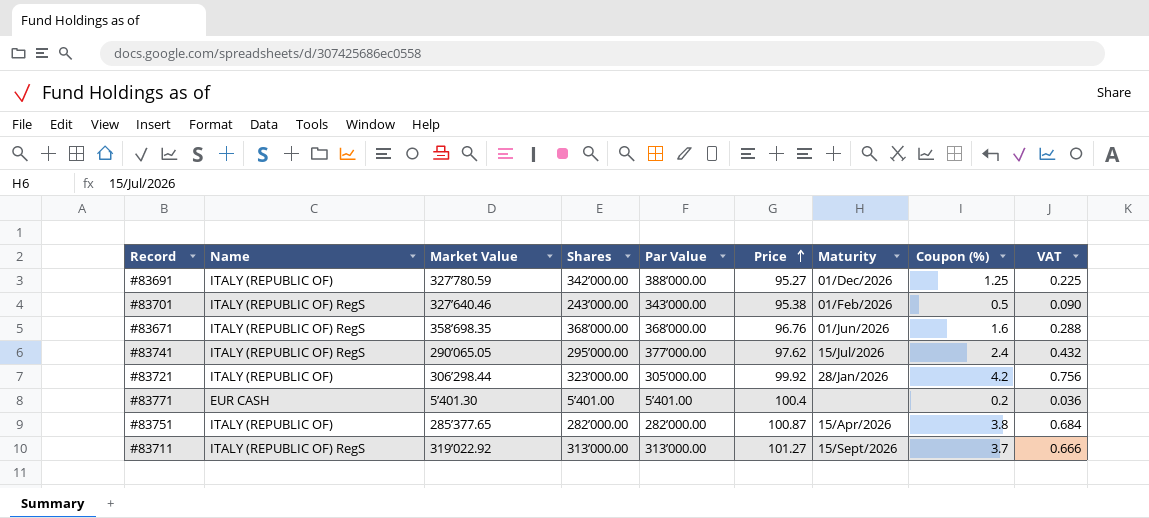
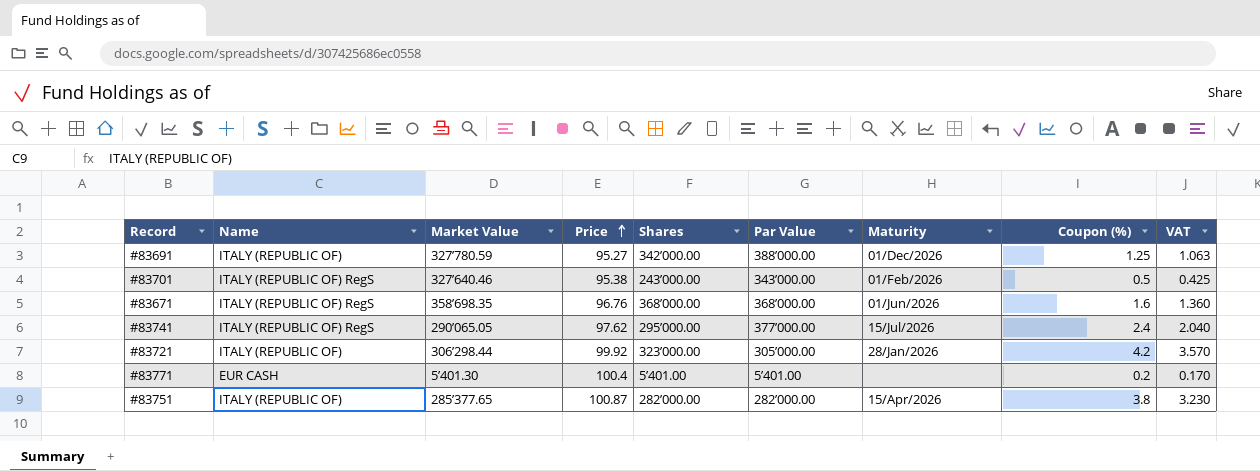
column Price | position: 6 -> 4
column VAT | formula: [Coupon (%)] * 0.18 -> [Coupon (%)] * 0.85
row #83711: ITALY (REPUBLIC OF) RegS | 319’022.92 | 313’000.00 | 313’000.00 | 101.27 | 15/Sept/2026 | 3.7 | 0.666 -> none

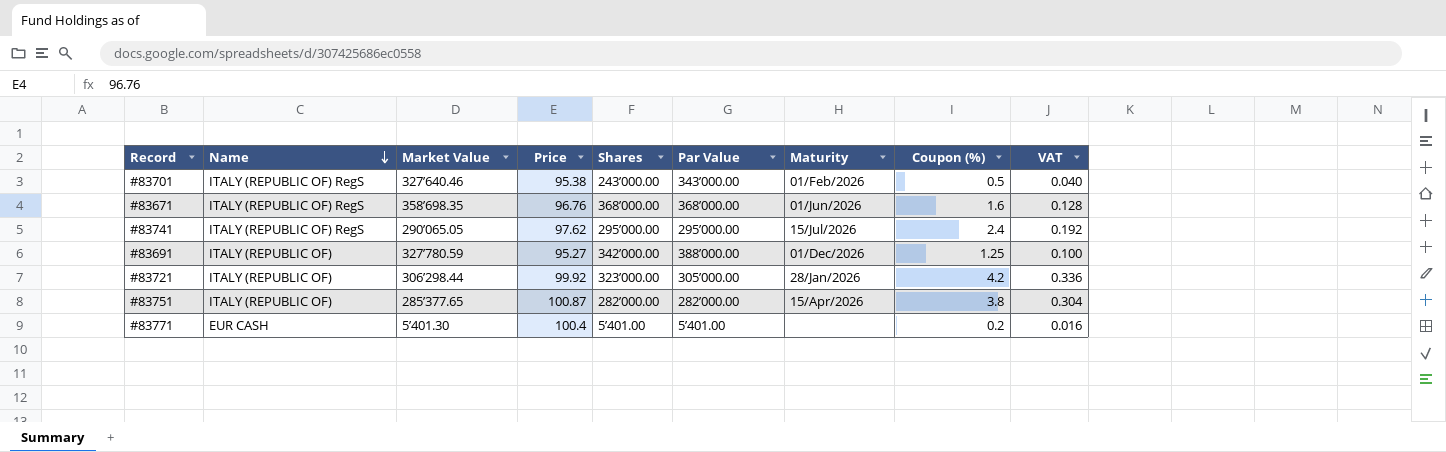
row order: Price ascending -> Name descending
column VAT | formula: [Coupon (%)] * 0.85 -> [Coupon (%)] * 0.08
#83741 | Par Value: 377’000.00 -> 295’000.00

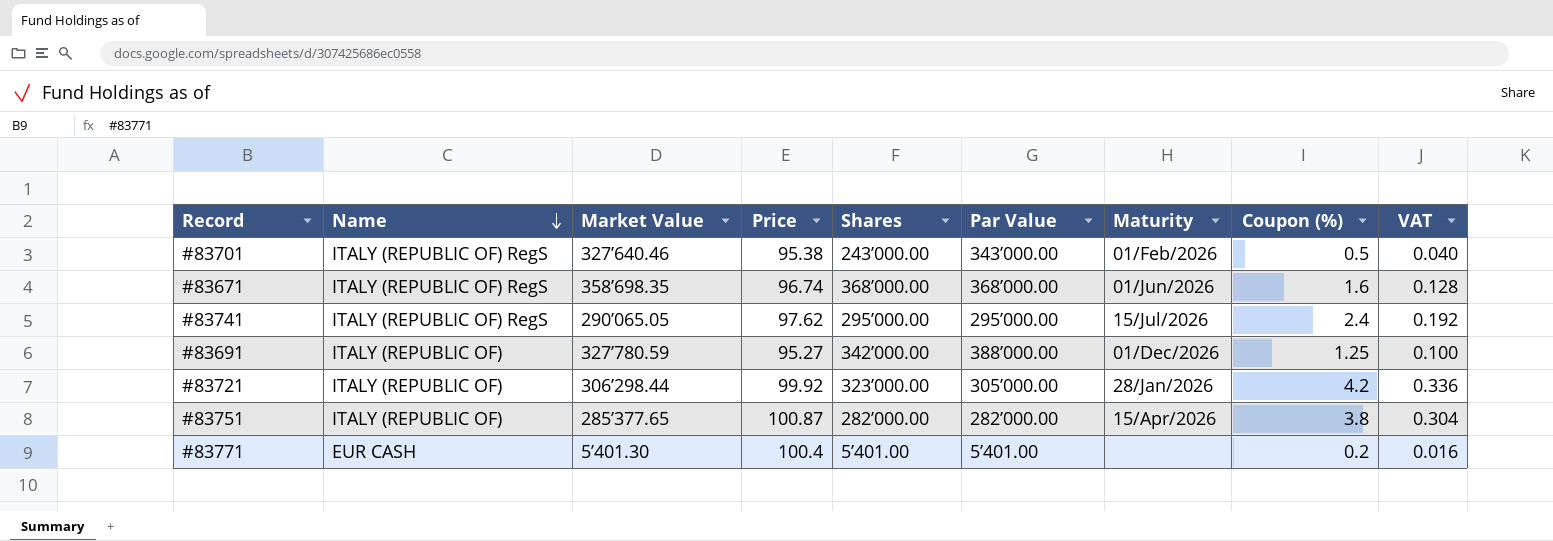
#83671 | Price: 96.76 -> 96.74

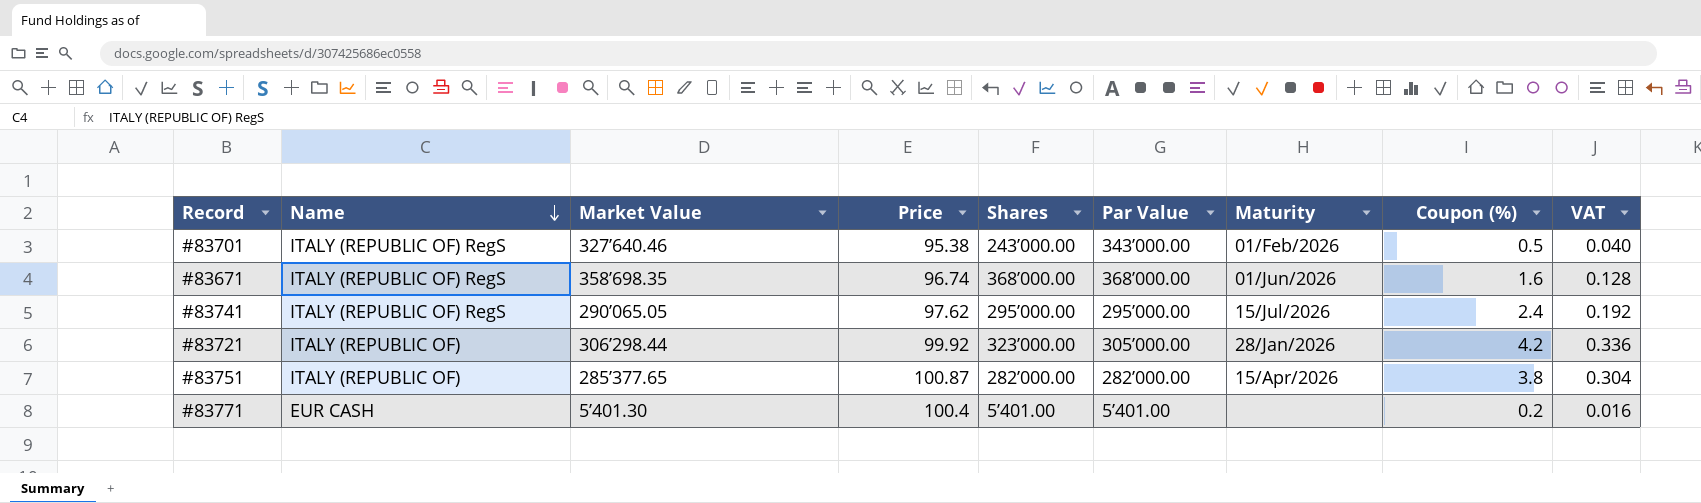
row #83691: ITALY (REPUBLIC OF) | 327’780.59 | 95.27 | 342’000.00 | 388’000.00 | 01/Dec/2026 | 1.25 | 0.100 -> none

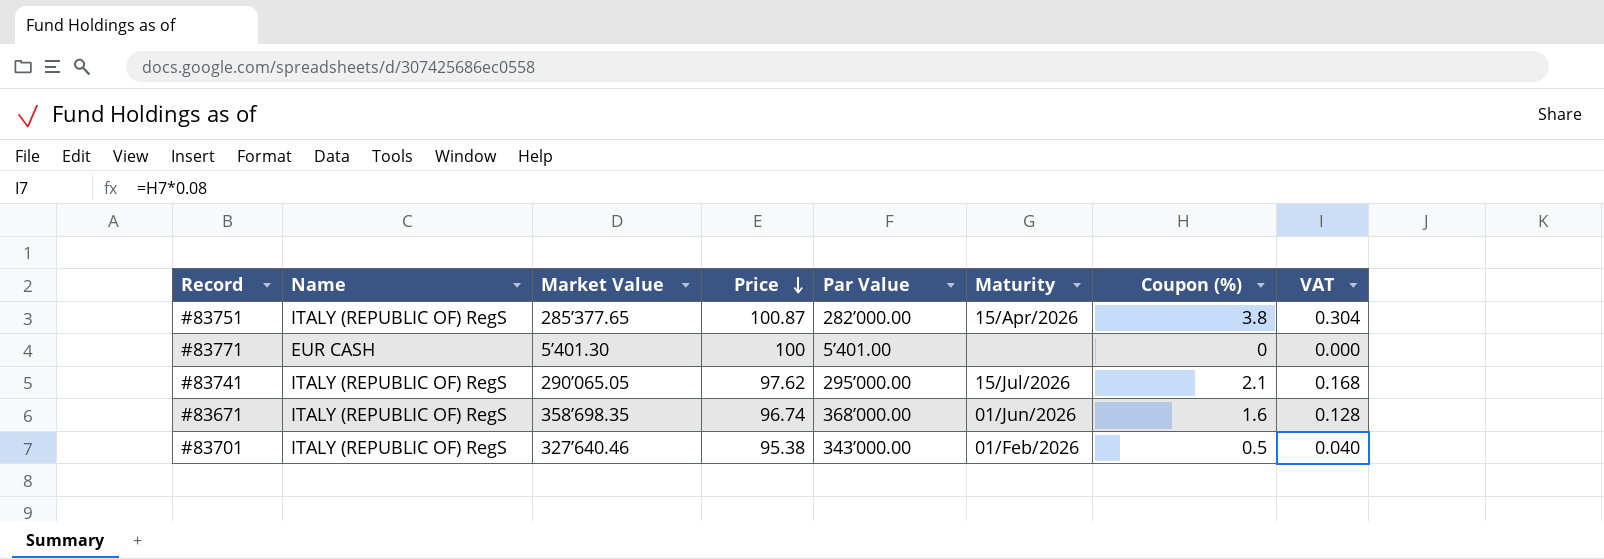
row order: Name descending -> Price descending
column Shares | position: 5 -> none
row #83721: ITALY (REPUBLIC OF) | 306’298.44 | 99.92 | 323’000.00 | 305’000.00 | 28/Jan/2026 | 4.2 | 0.336 -> none
#83751 | Name: ITALY (REPUBLIC OF) -> ITALY (REPUBLIC OF) RegS
#83771 | Price: 100.4 -> 100
#83771 | Coupon (%): 0.2 -> 0
#83771 | VAT: 0.016 -> 0.000
#83741 | Coupon (%): 2.4 -> 2.1
#83741 | VAT: 0.192 -> 0.168

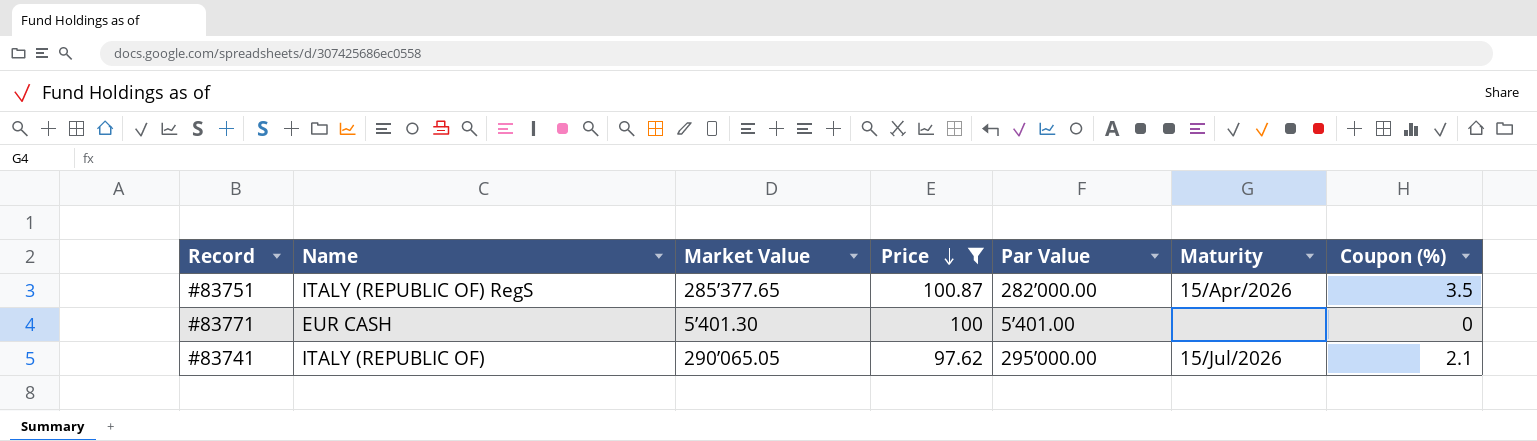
filter: none -> Price >= 97.62
column VAT | formula: [Coupon (%)] * 0.08 -> none
#83751 | Coupon (%): 3.8 -> 3.5
#83741 | Name: ITALY (REPUBLIC OF) RegS -> ITALY (REPUBLIC OF)

